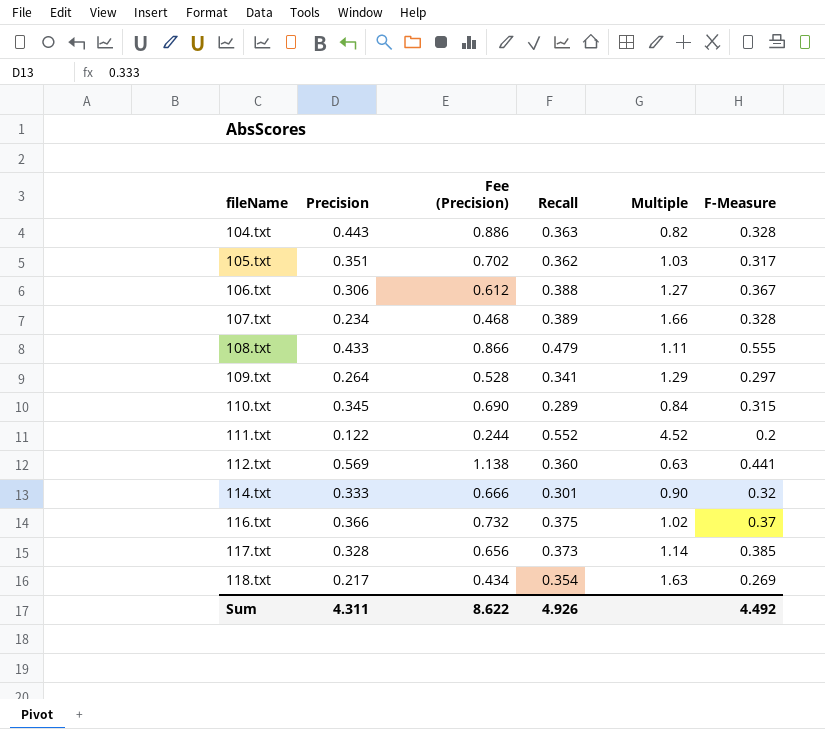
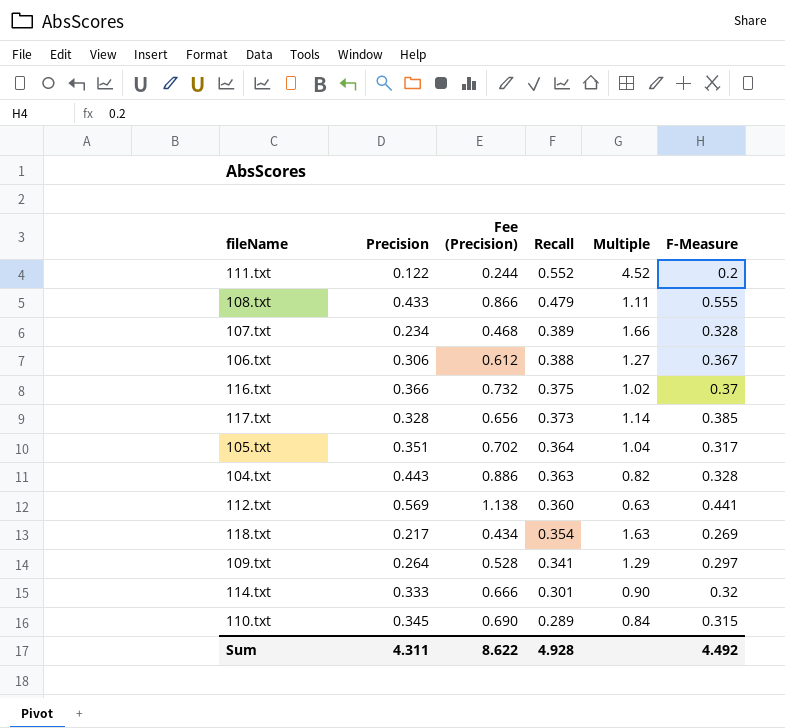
row order: fileName ascending -> Recall descending
105.txt | Recall: 0.362 -> 0.364
105.txt | Multiple: 1.03 -> 1.04
Sum | Recall: 4.926 -> 4.928

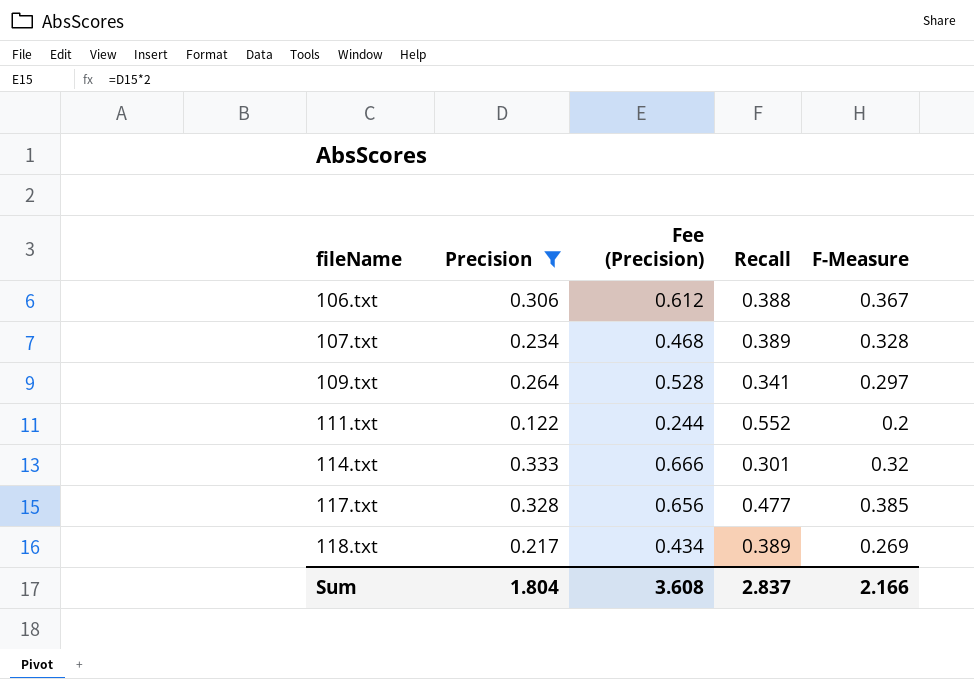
filter: none -> Precision <= 0.333
row order: Recall descending -> fileName ascending
column Multiple | formula: [Recall] / [Precision] -> none
117.txt | Recall: 0.373 -> 0.477
118.txt | Recall: 0.354 -> 0.389
Sum | Precision: 4.311 -> 1.804
Sum | Fee (Precision): 8.622 -> 3.608
Sum | Recall: 4.928 -> 2.837
Sum | F-Measure: 4.492 -> 2.166

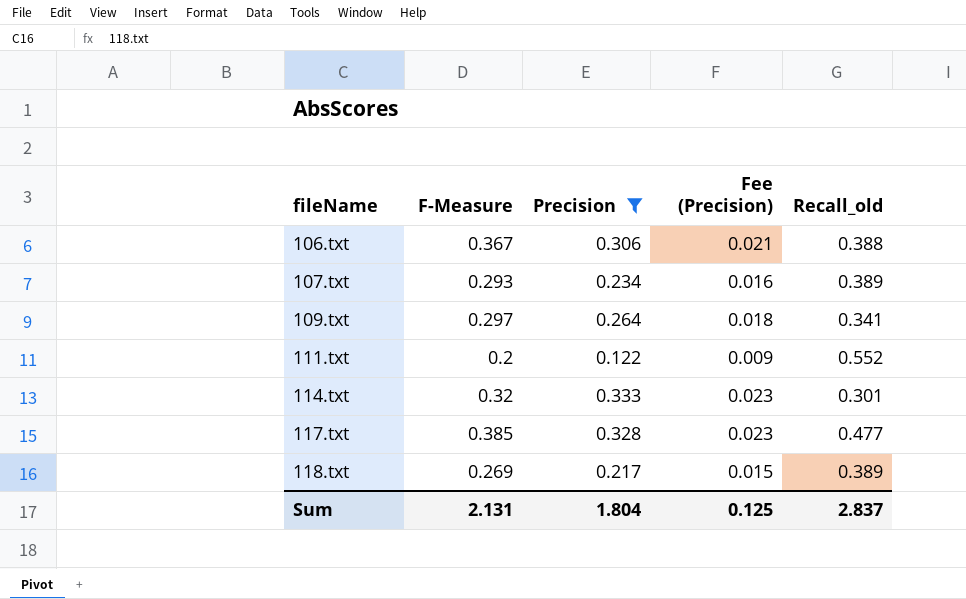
column F-Measure | position: 5 -> 2
column Fee (Precision) | formula: [Precision] * 2 -> [Precision] * 0.07
column name: Recall -> Recall_old
107.txt | F-Measure: 0.328 -> 0.293
Sum | F-Measure: 2.166 -> 2.131
Sum | Fee (Precision): 3.608 -> 0.125

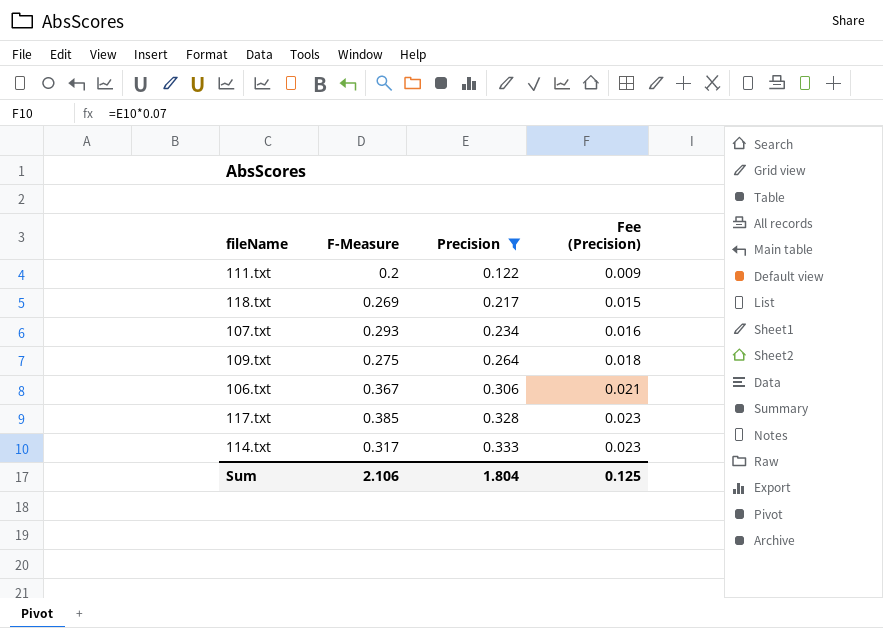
row order: fileName ascending -> Precision ascending
column Recall_old | position: 5 -> none
109.txt | F-Measure: 0.297 -> 0.275
114.txt | F-Measure: 0.32 -> 0.317
Sum | F-Measure: 2.131 -> 2.106

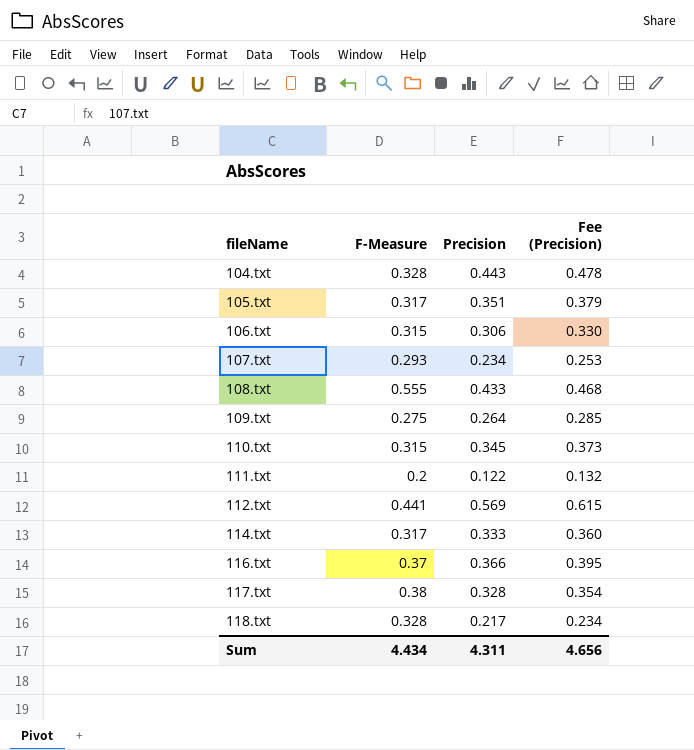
filter: Precision <= 0.333 -> none
row order: Precision ascending -> fileName ascending
column Fee (Precision) | formula: [Precision] * 0.07 -> [Precision] * 1.08
106.txt | F-Measure: 0.367 -> 0.315
117.txt | F-Measure: 0.385 -> 0.38
118.txt | F-Measure: 0.269 -> 0.328
Sum | F-Measure: 2.106 -> 4.434
Sum | Precision: 1.804 -> 4.311
Sum | Fee (Precision): 0.125 -> 4.656

